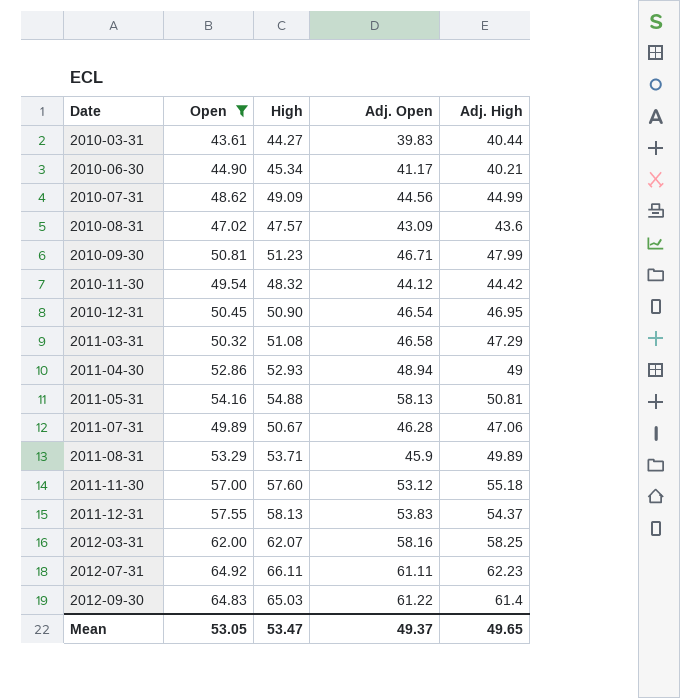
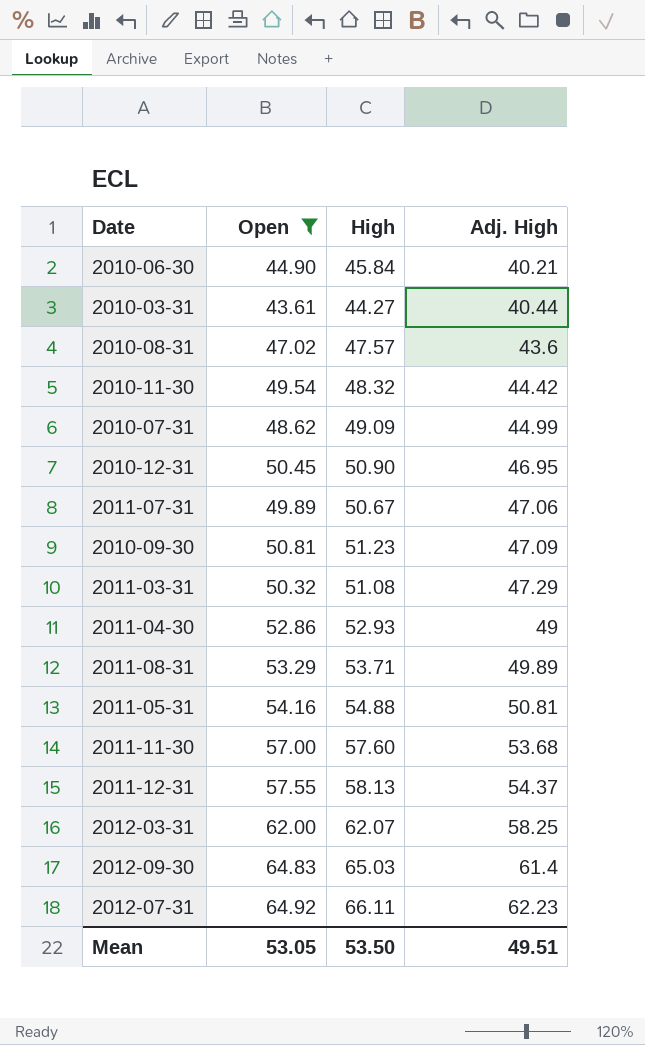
row order: Date ascending -> Adj. High ascending
column Adj. Open | position: 4 -> none
2010-06-30 | High: 45.34 -> 45.84
2010-09-30 | Adj. High: 47.99 -> 47.09
2011-11-30 | Adj. High: 55.18 -> 53.68
Mean | High: 53.47 -> 53.50
Mean | Adj. High: 49.65 -> 49.51

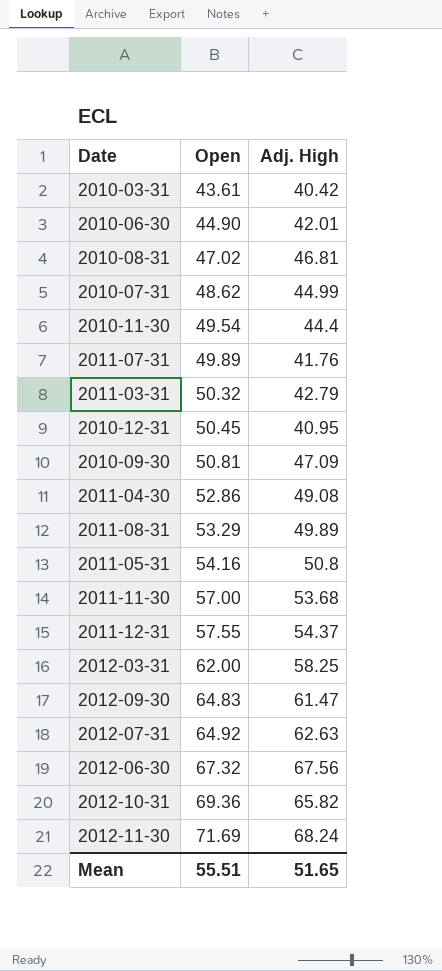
filter: Open <= 64.92 -> none
row order: Adj. High ascending -> Open ascending
column High | position: 3 -> none
2010-03-31 | Adj. High: 40.44 -> 40.42
2010-06-30 | Adj. High: 40.21 -> 42.01
2010-08-31 | Adj. High: 43.6 -> 46.81
2010-11-30 | Adj. High: 44.42 -> 44.4
2011-07-31 | Adj. High: 47.06 -> 41.76
2011-03-31 | Adj. High: 47.29 -> 42.79
2010-12-31 | Adj. High: 46.95 -> 40.95
2011-04-30 | Adj. High: 49 -> 49.08
2011-05-31 | Adj. High: 50.81 -> 50.8
2012-09-30 | Adj. High: 61.4 -> 61.47
2012-07-31 | Adj. High: 62.23 -> 62.63
Mean | Open: 53.05 -> 55.51
Mean | Adj. High: 49.51 -> 51.65

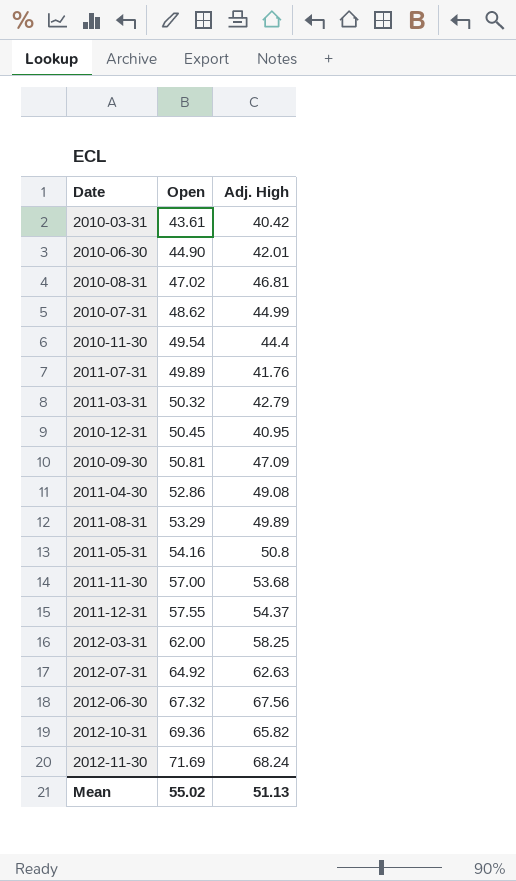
row 2012-09-30: 64.83 | 61.47 -> none
Mean | Open: 55.51 -> 55.02
Mean | Adj. High: 51.65 -> 51.13

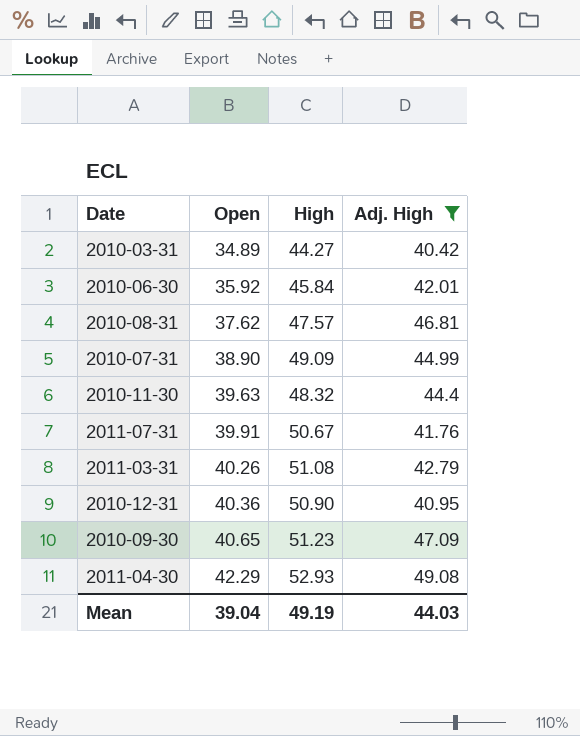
filter: none -> Adj. High <= 49.08
column High | position: none -> 3
2010-03-31 | Open: 43.61 -> 34.89
2010-06-30 | Open: 44.90 -> 35.92
2010-08-31 | Open: 47.02 -> 37.62
2010-07-31 | Open: 48.62 -> 38.90
2010-11-30 | Open: 49.54 -> 39.63
2011-07-31 | Open: 49.89 -> 39.91
2011-03-31 | Open: 50.32 -> 40.26
2010-12-31 | Open: 50.45 -> 40.36
2010-09-30 | Open: 50.81 -> 40.65
2011-04-30 | Open: 52.86 -> 42.29
Mean | Open: 55.02 -> 39.04
Mean | Adj. High: 51.13 -> 44.03

